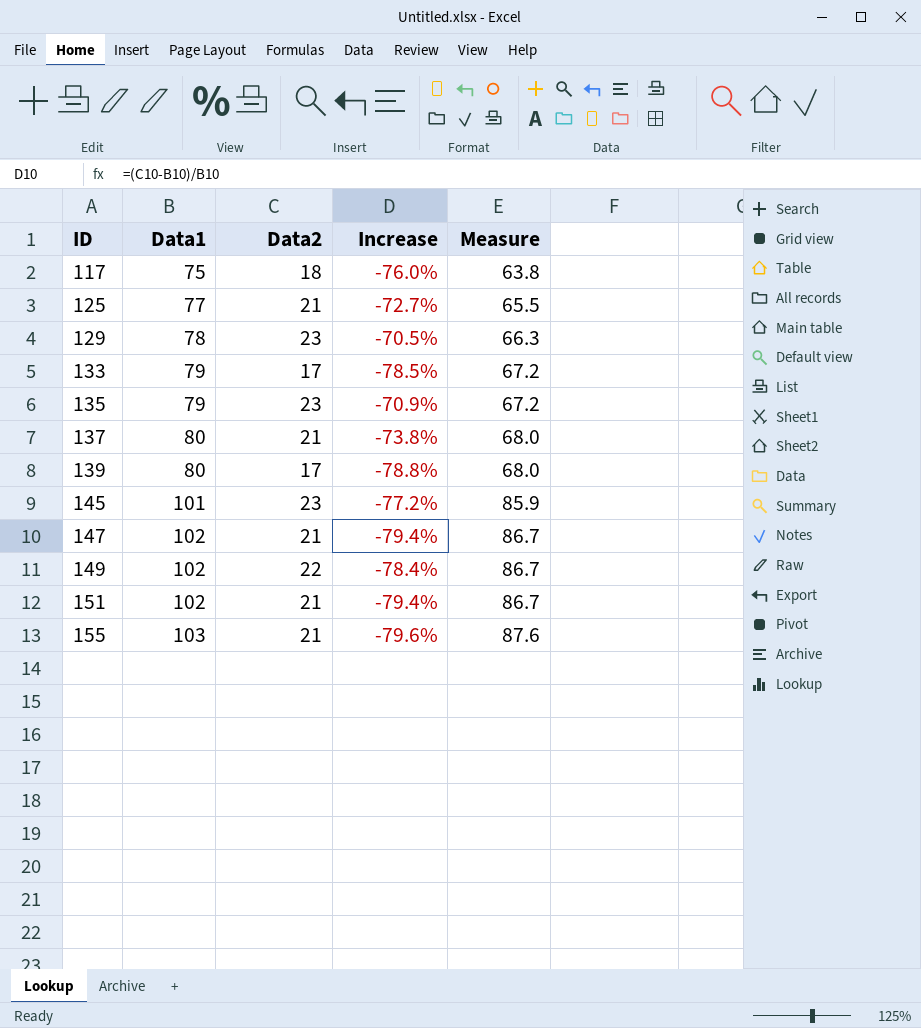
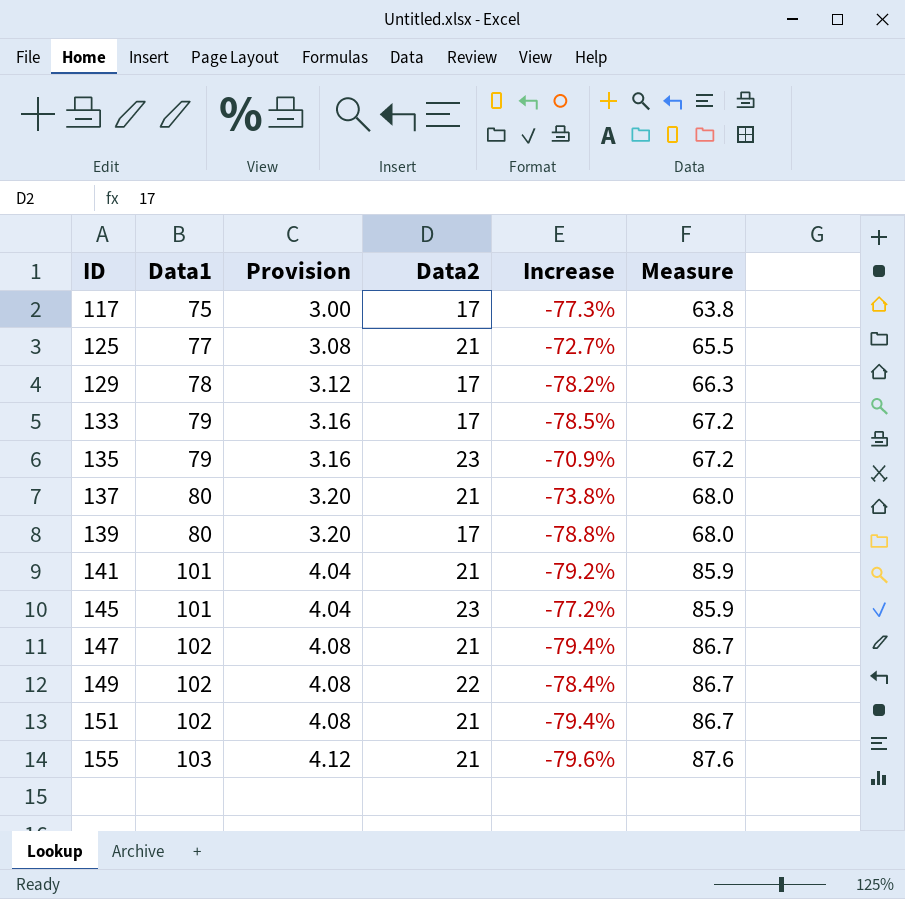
column Provision | formula: none -> [Data1] * 0.04
117 | Data2: 18 -> 17
117 | Increase: -76.0% -> -77.3%
129 | Data2: 23 -> 17
129 | Increase: -70.5% -> -78.2%
row 141: none -> 101 | 4.04 | 21 | -79.2% | 85.9

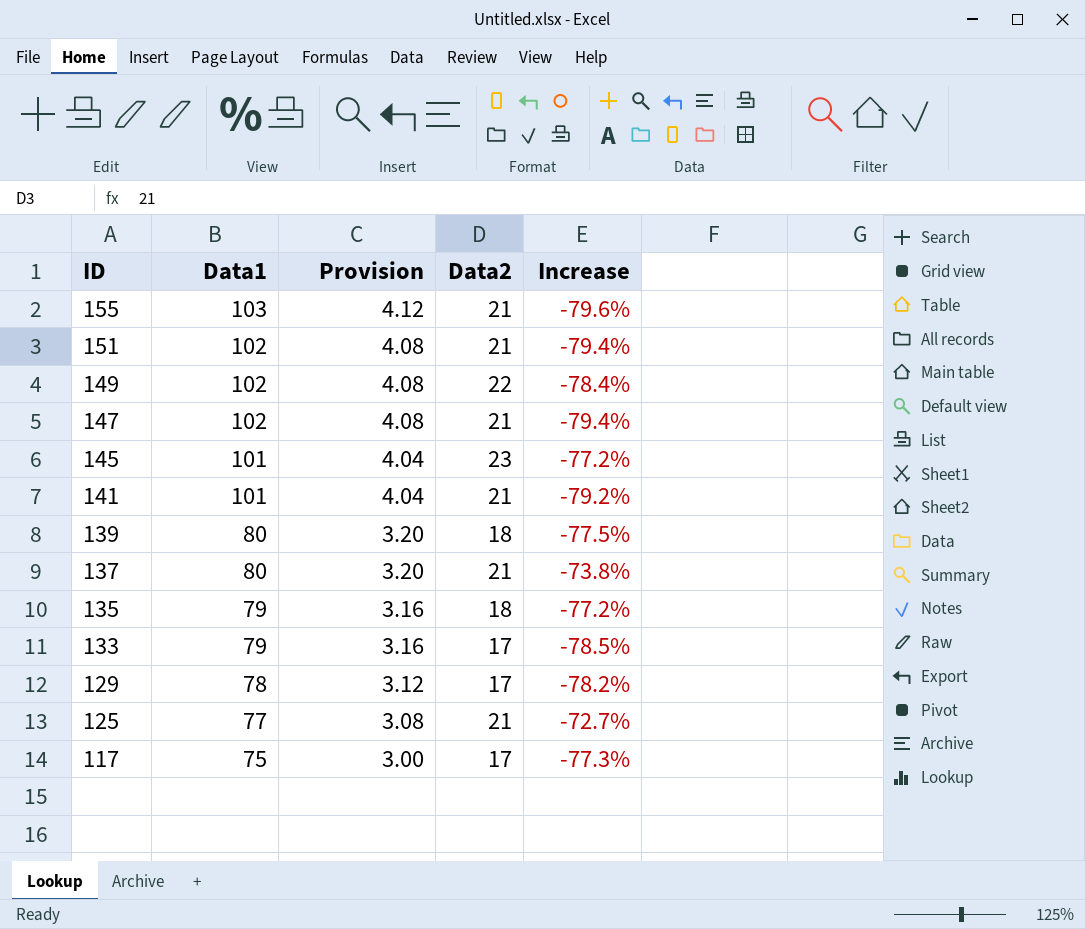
row order: ID ascending -> ID descending
column Measure | formula: [Data1] * 0.85 -> none
139 | Data2: 17 -> 18
139 | Increase: -78.8% -> -77.5%
135 | Data2: 23 -> 18
135 | Increase: -70.9% -> -77.2%

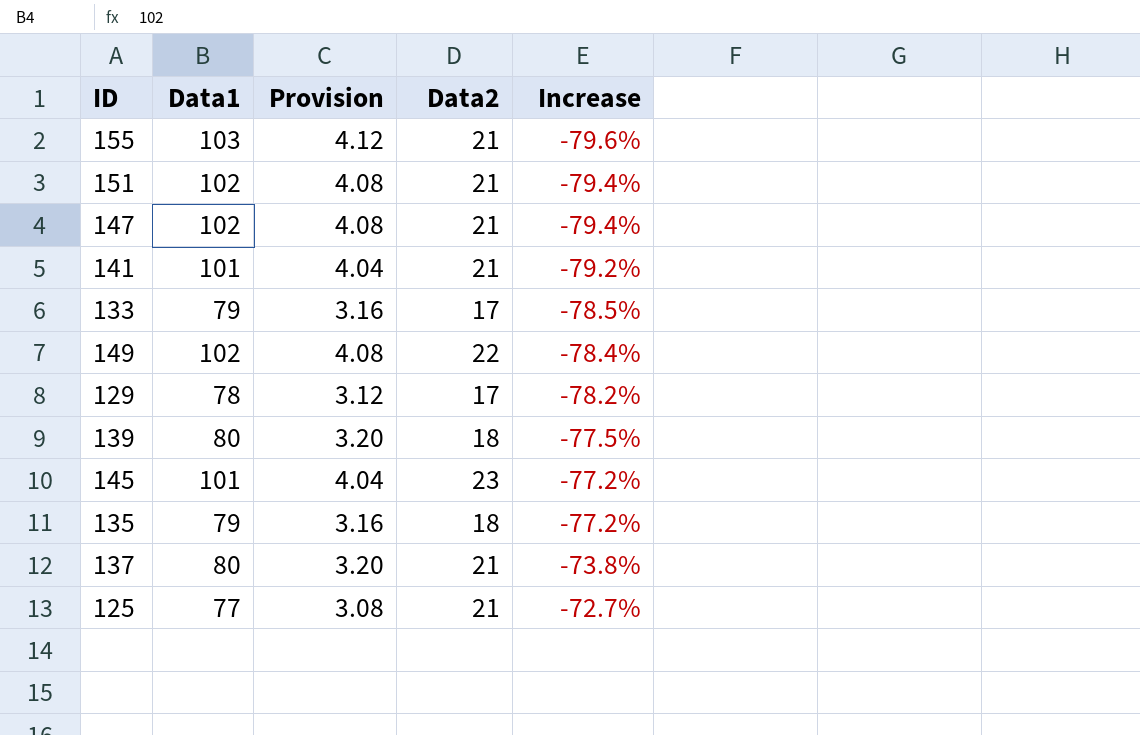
row order: ID descending -> Increase ascending
row 117: 75 | 3.00 | 17 | -77.3% -> none

